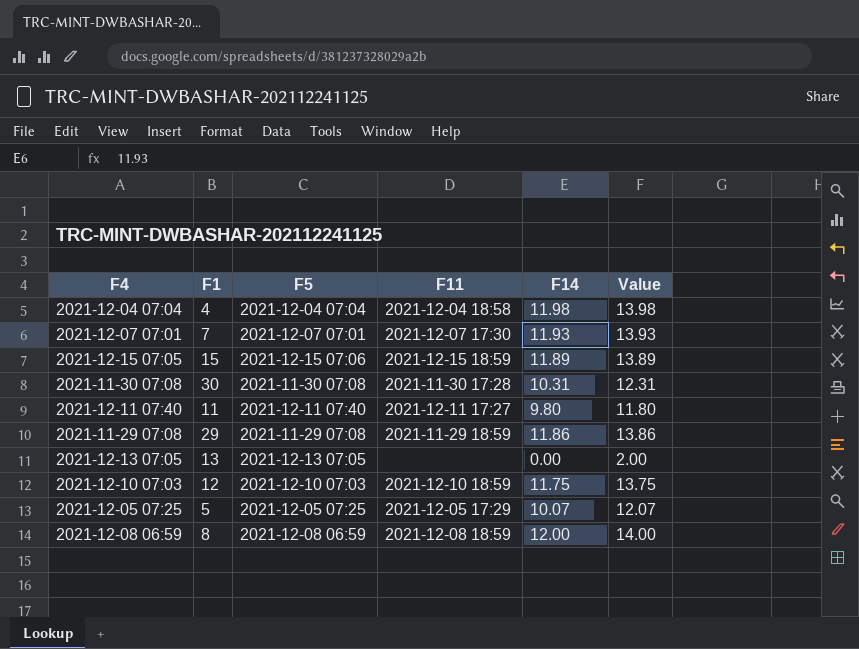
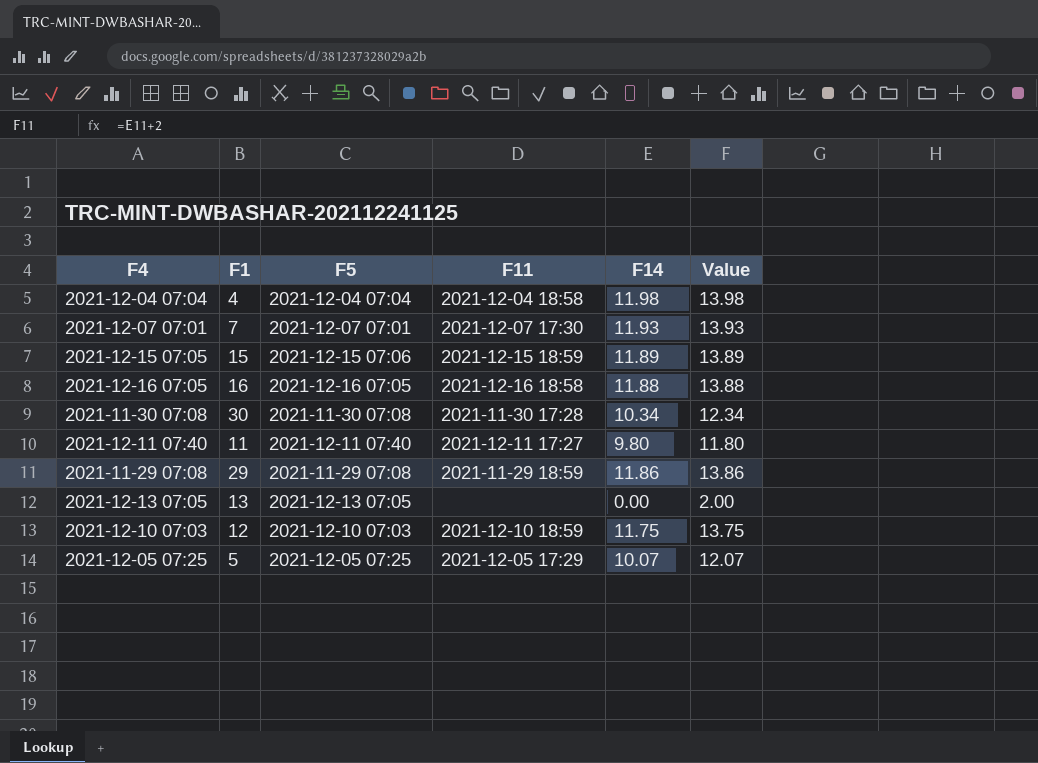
row 2021-12-08 06:59: 8 | 2021-12-08 06:59 | 2021-12-08 18:59 | 12.00 | 14.00 -> none
row 2021-12-16 07:05: none -> 16 | 2021-12-16 07:05 | 2021-12-16 18:58 | 11.88 | 13.88
2021-11-30 07:08 | F14: 10.31 -> 10.34
2021-11-30 07:08 | Value: 12.31 -> 12.34

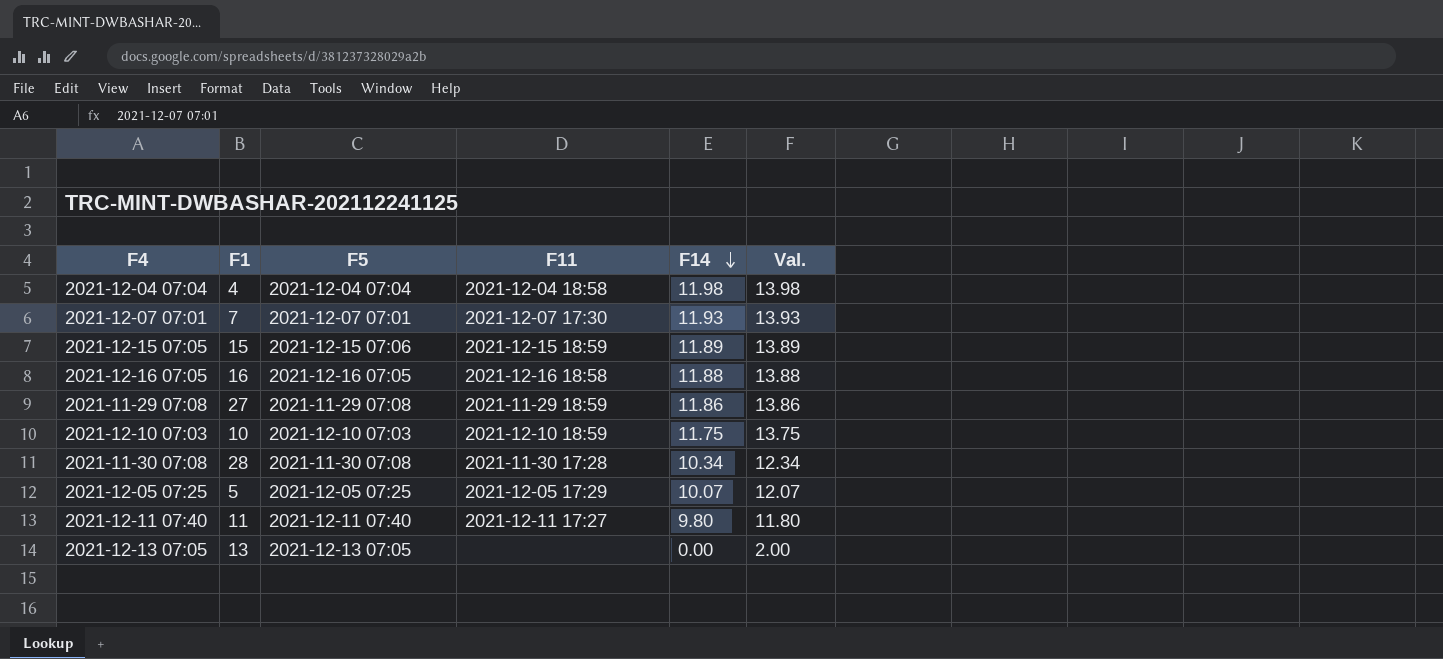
row order: none -> F14 descending
column name: Value -> Val.
2021-11-29 07:08 | F1: 29 -> 27
2021-12-10 07:03 | F1: 12 -> 10
2021-11-30 07:08 | F1: 30 -> 28

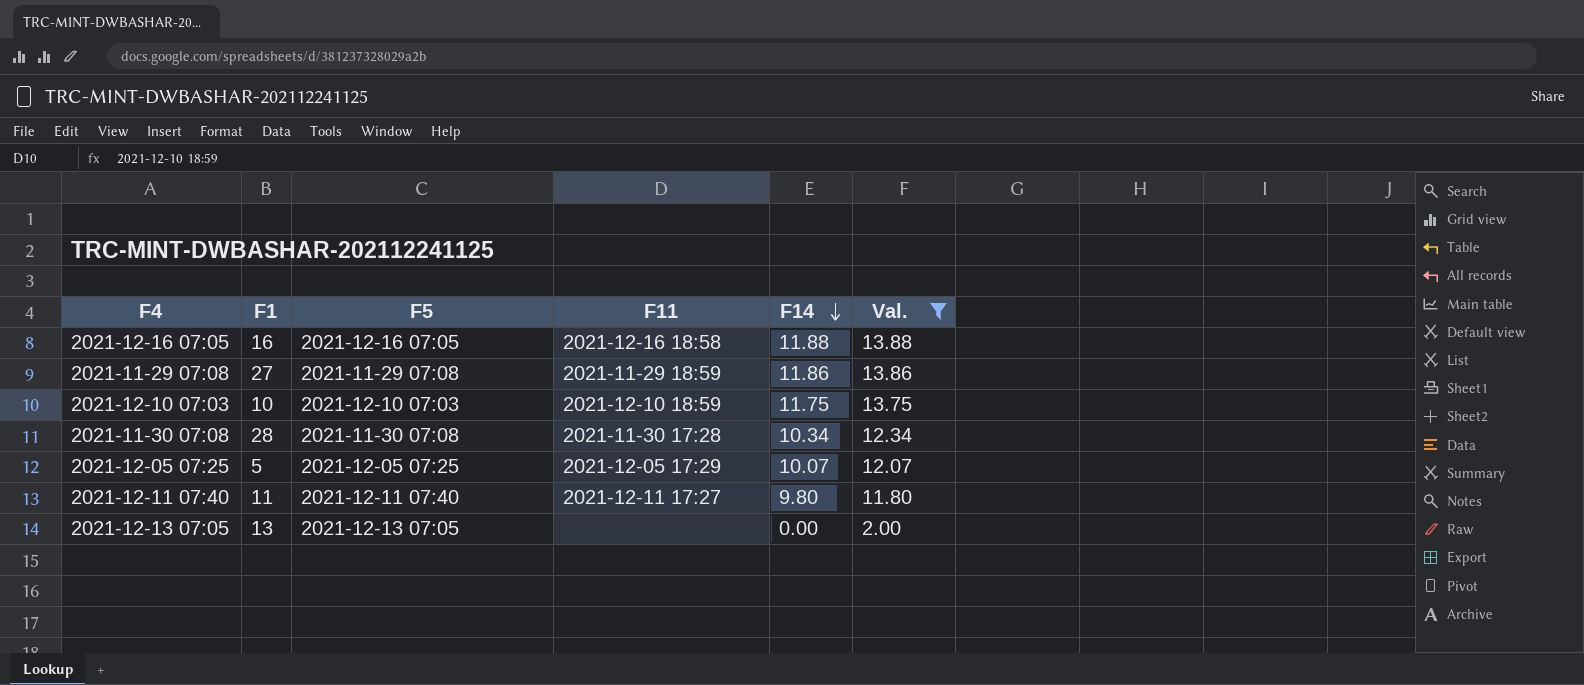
filter: none -> Val. <= 13.88

